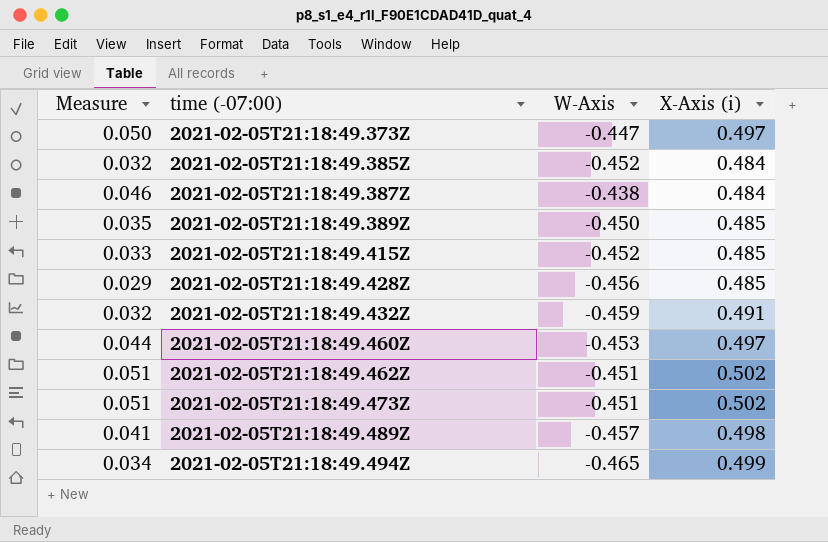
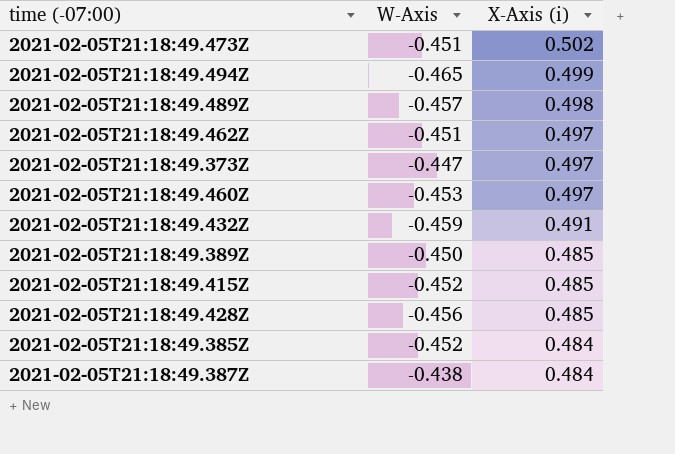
row order: time (-07:00) ascending -> X-Axis (i) descending
column Measure | formula: [W-Axis] + [X-Axis (i)] -> none
2021-02-05T21:18:49.462Z | X-Axis (i): 0.502 -> 0.497

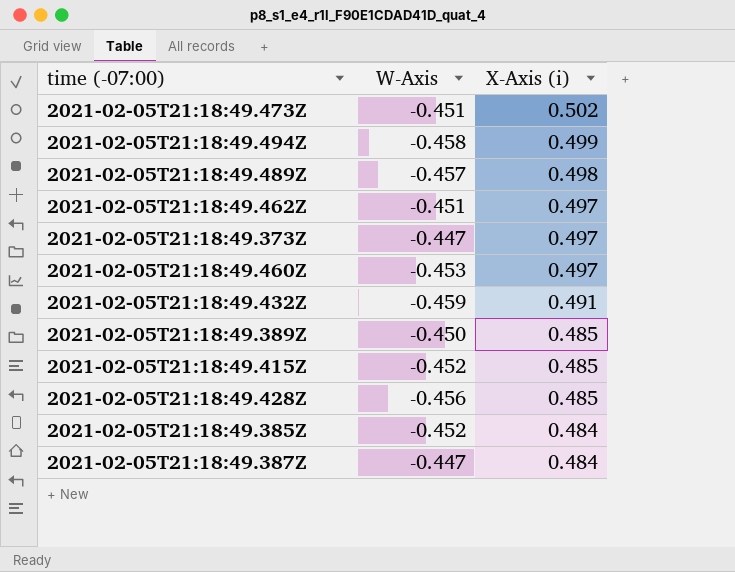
2021-02-05T21:18:49.494Z | W-Axis: -0.465 -> -0.458
2021-02-05T21:18:49.387Z | W-Axis: -0.438 -> -0.447

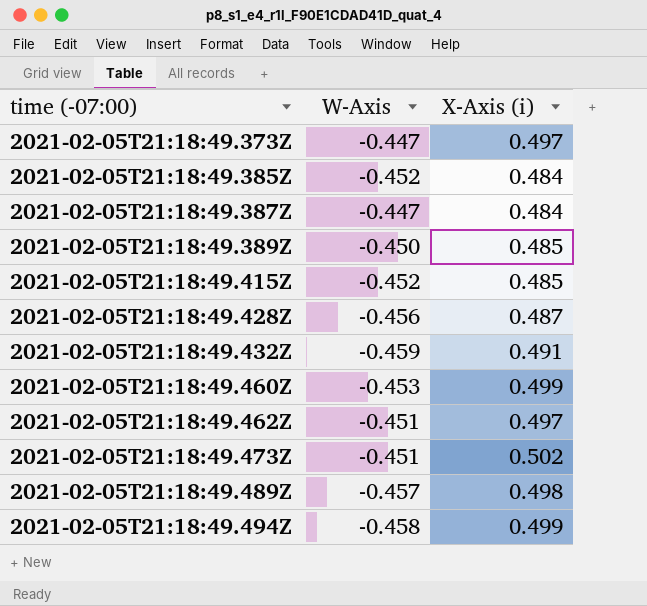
row order: X-Axis (i) descending -> time (-07:00) ascending
2021-02-05T21:18:49.428Z | X-Axis (i): 0.485 -> 0.487
2021-02-05T21:18:49.460Z | X-Axis (i): 0.497 -> 0.499

